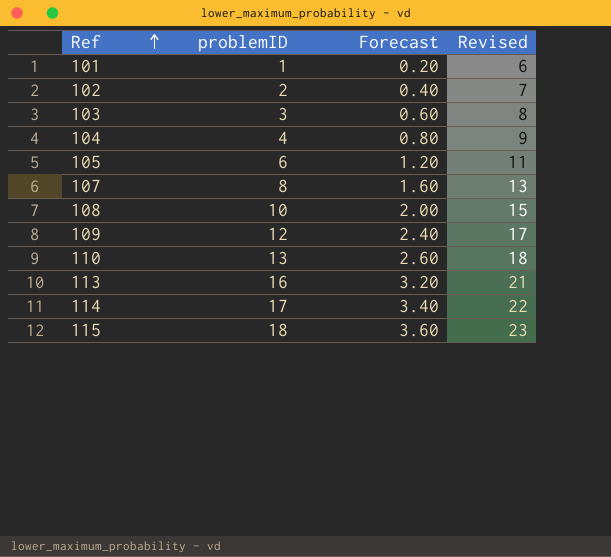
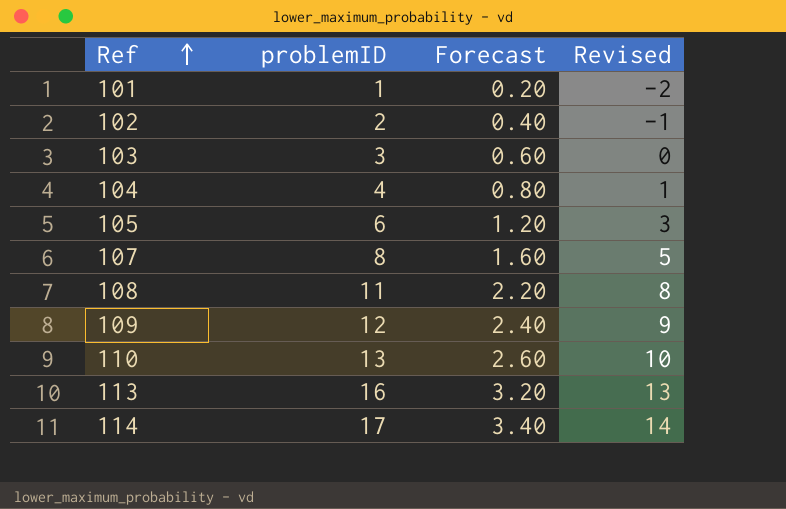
column Revised | formula: [problemID] + 5 -> [problemID] - 3
row 115: 18 | 3.60 | 23 -> none
108 | problemID: 10 -> 11
108 | Forecast: 2.00 -> 2.20

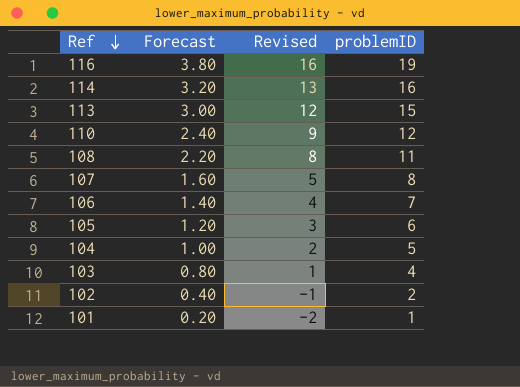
row order: Ref ascending -> Ref descending
column problemID | position: 2 -> 4
row 109: 12 | 2.40 | 9 -> none
row 116: none -> 3.80 | 16 | 19
114 | Forecast: 3.40 -> 3.20
114 | Revised: 14 -> 13
114 | problemID: 17 -> 16
113 | Forecast: 3.20 -> 3.00
113 | Revised: 13 -> 12
113 | problemID: 16 -> 15
110 | Forecast: 2.60 -> 2.40
110 | Revised: 10 -> 9
110 | problemID: 13 -> 12
row 106: none -> 1.40 | 4 | 7
104 | Forecast: 0.80 -> 1.00
104 | Revised: 1 -> 2
104 | problemID: 4 -> 5
103 | Forecast: 0.60 -> 0.80
103 | Revised: 0 -> 1
103 | problemID: 3 -> 4

